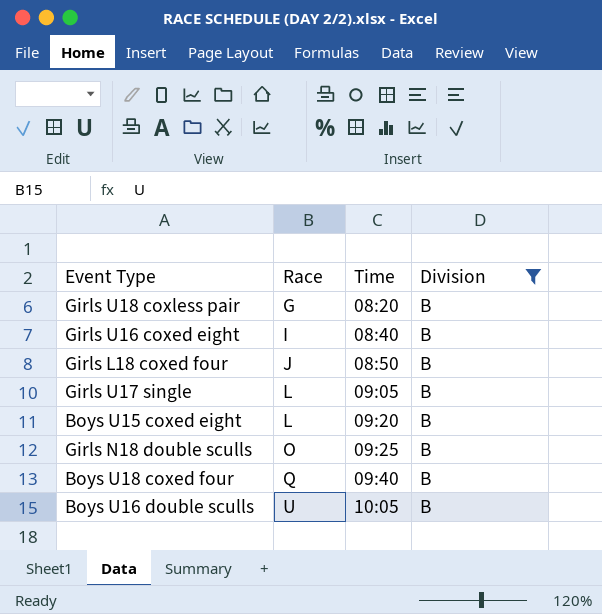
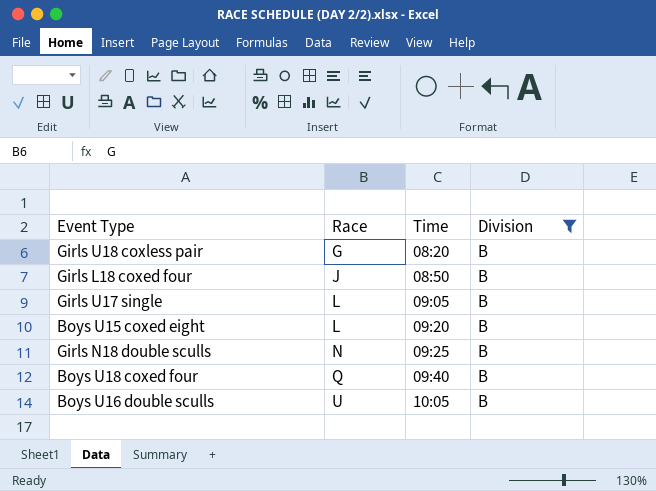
row Girls U16 coxed eight: I | 08:40 | B -> none
Girls N18 double sculls | Race: O -> N

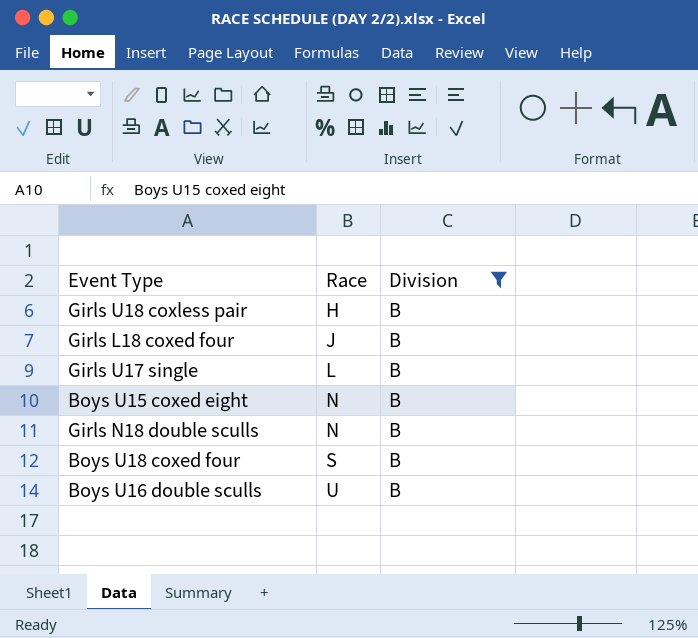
column Time | position: 3 -> none
Girls U18 coxless pair | Race: G -> H
Boys U15 coxed eight | Race: L -> N
Boys U18 coxed four | Race: Q -> S

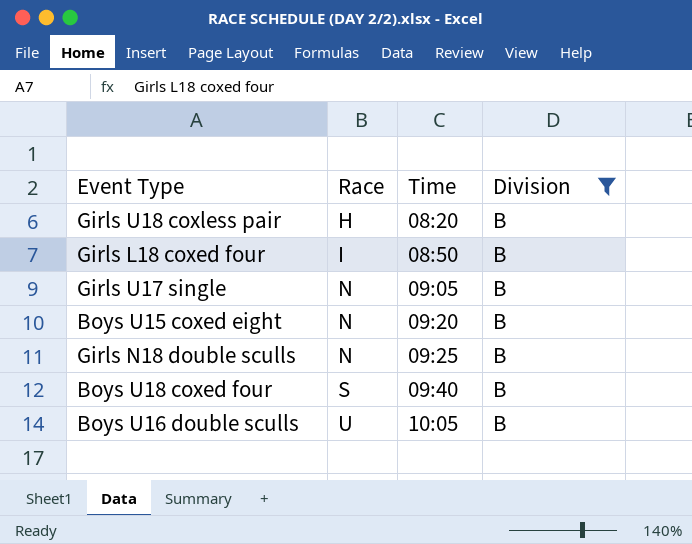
column Time | position: none -> 3
Girls L18 coxed four | Race: J -> I
Girls U17 single | Race: L -> N

